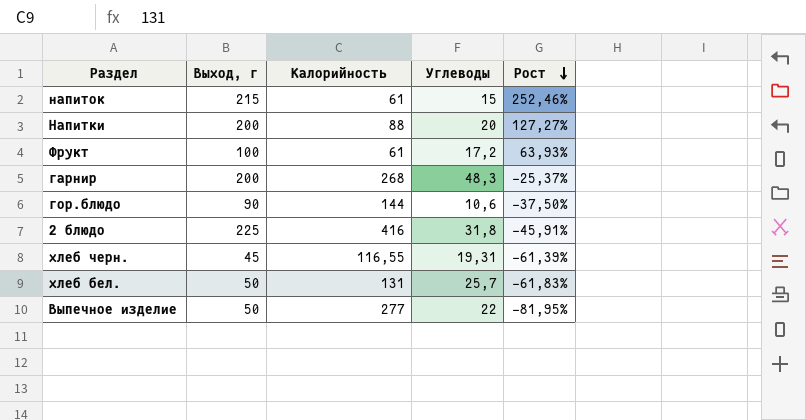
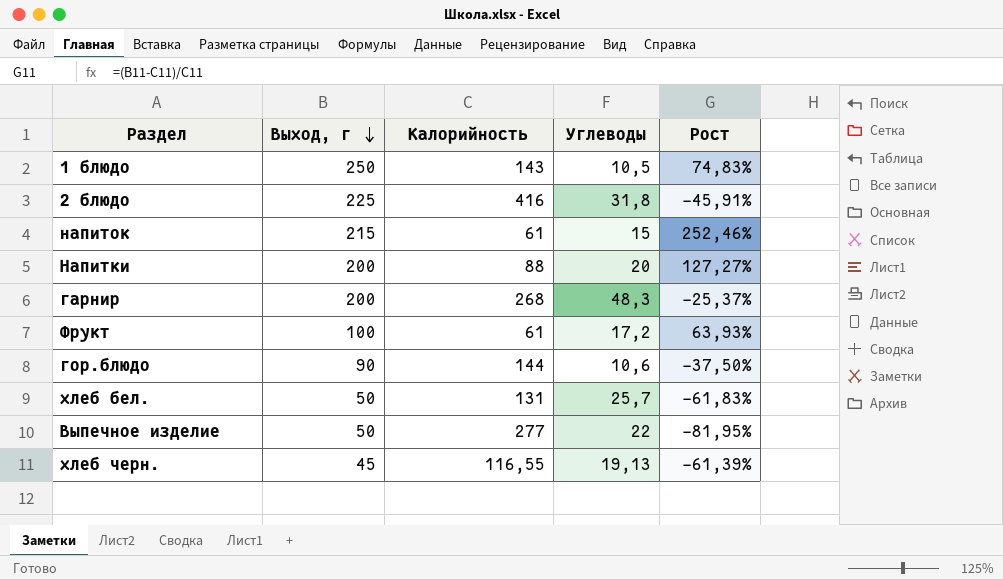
row order: Рост descending -> Выход, г descending
row 1 блюдо: none -> 250 | 143 | 10,5 | 74,83%
хлеб черн. | Углеводы: 19,31 -> 19,13

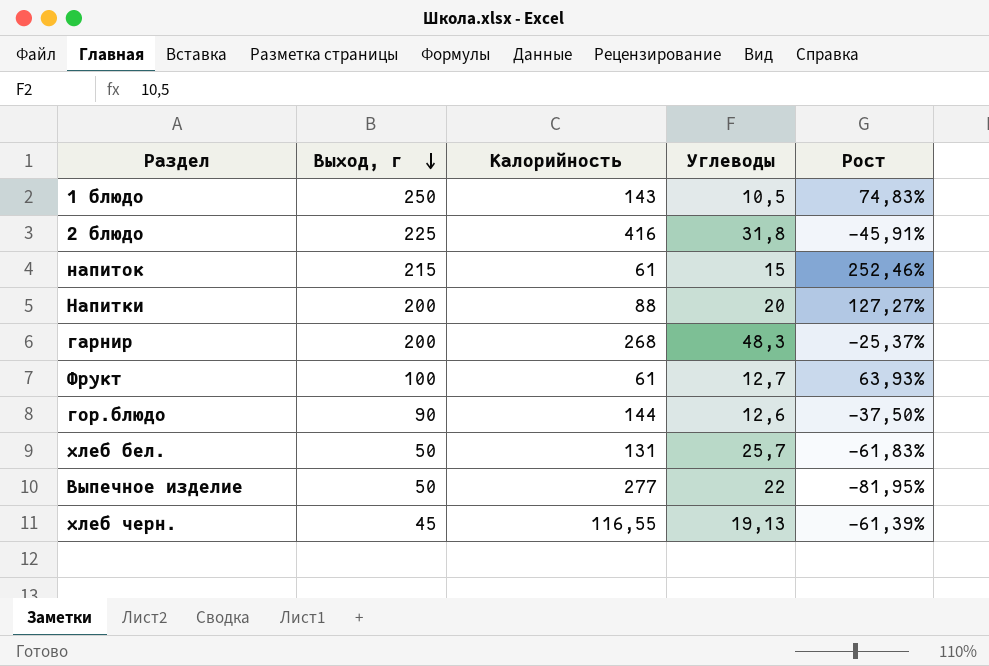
Фрукт | Углеводы: 17,2 -> 12,7
гор.блюдо | Углеводы: 10,6 -> 12,6

